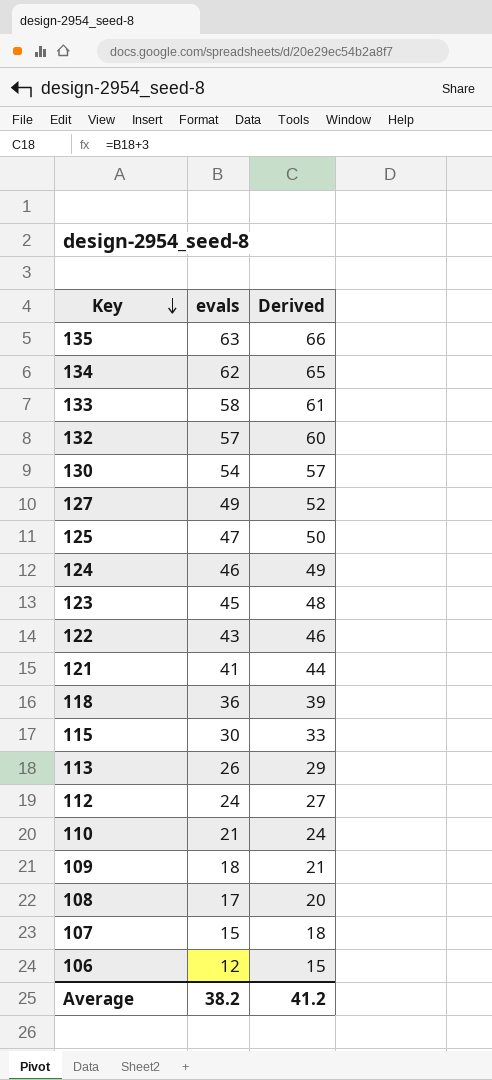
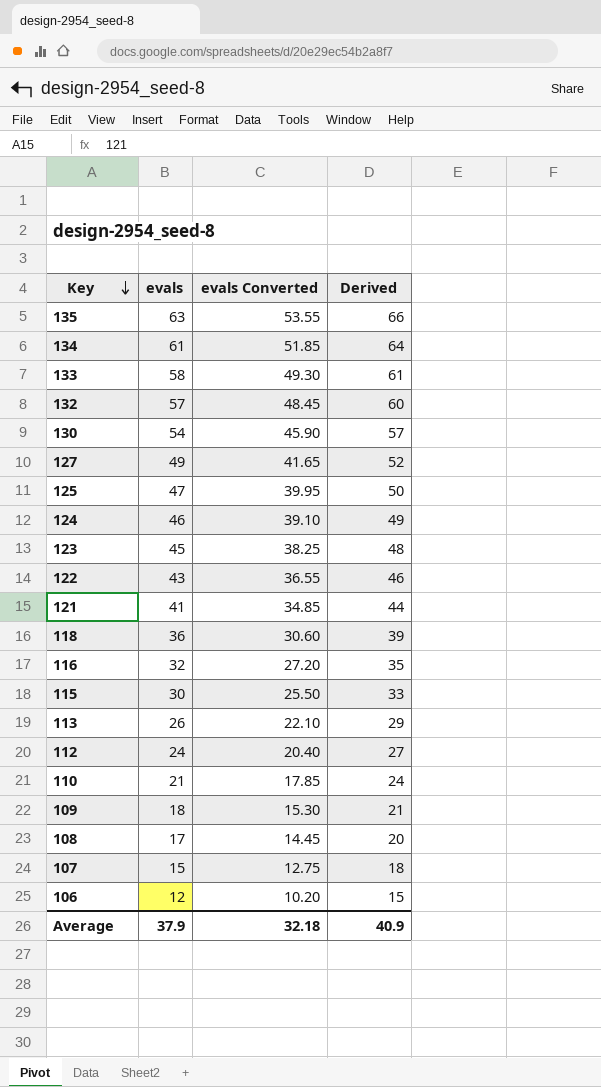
column evals Converted | formula: none -> [evals] * 0.85
134 | evals: 62 -> 61
134 | Derived: 65 -> 64
row 116: none -> 32 | 27.20 | 35
Average | evals: 38.2 -> 37.9
Average | Derived: 41.2 -> 40.9

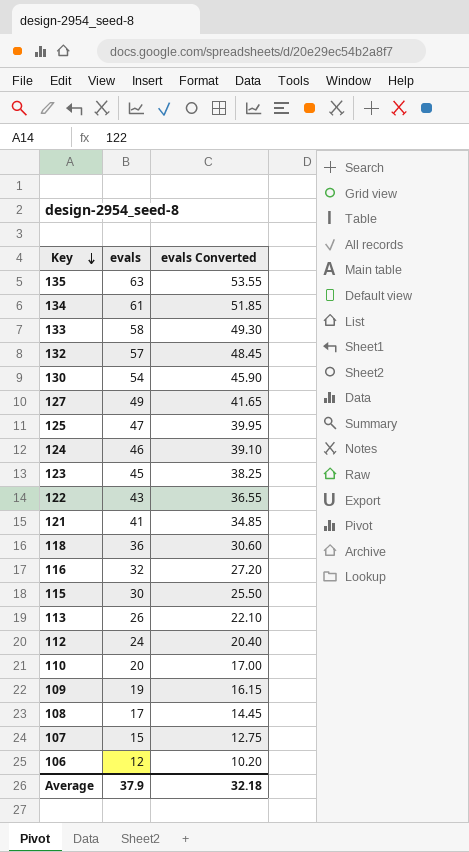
column Derived | formula: [evals] + 3 -> none
110 | evals: 21 -> 20
110 | evals Converted: 17.85 -> 17.00
109 | evals: 18 -> 19
109 | evals Converted: 15.30 -> 16.15

